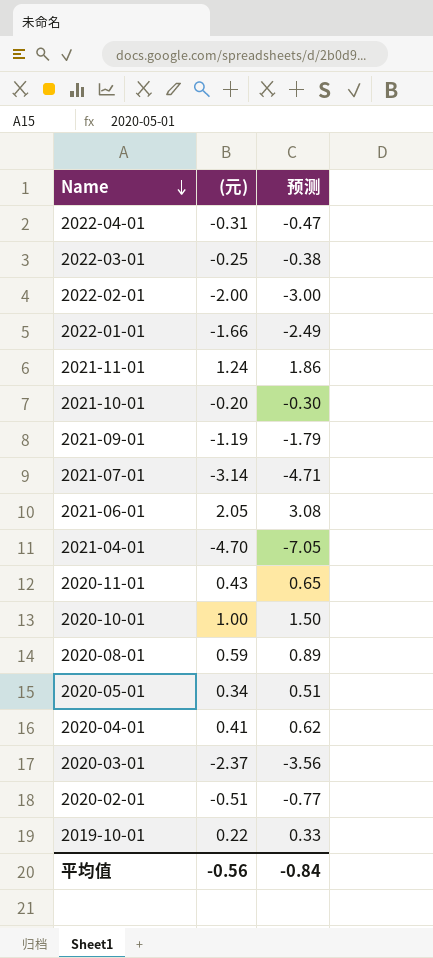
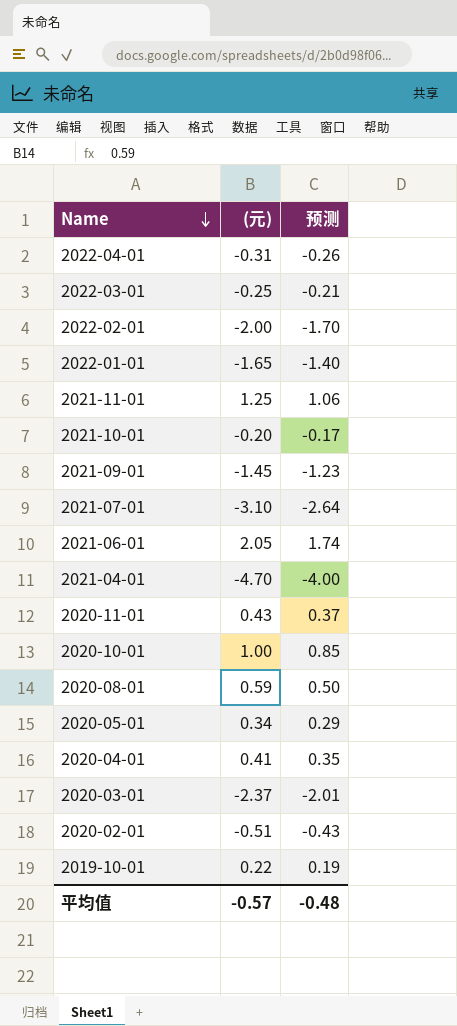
column 预测 | formula: [(元)] * 1.5 -> [(元)] * 0.85
2022-01-01 | (元): -1.66 -> -1.65
2021-11-01 | (元): 1.24 -> 1.25
2021-09-01 | (元): -1.19 -> -1.45
2021-07-01 | (元): -3.14 -> -3.10
平均值 | (元): -0.56 -> -0.57
平均值 | 预测: -0.84 -> -0.48

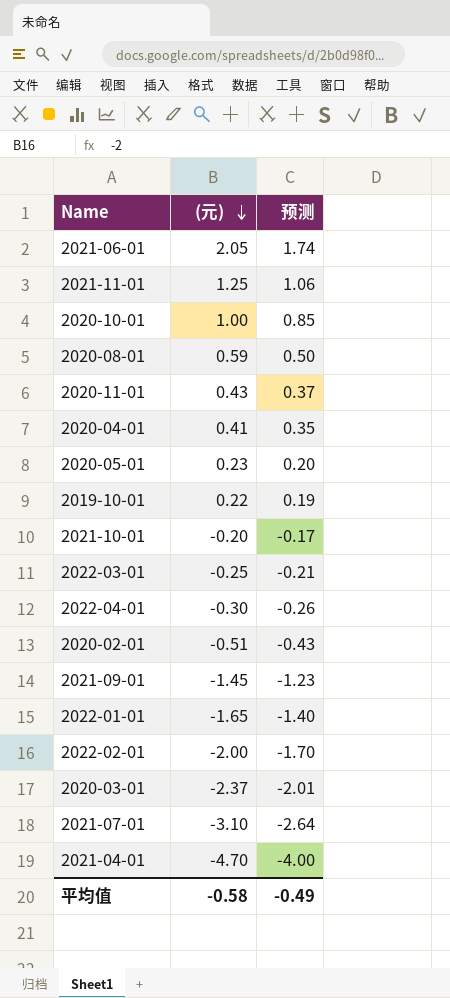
row order: Name descending -> (元) descending
2020-05-01 | (元): 0.34 -> 0.23
2020-05-01 | 预测: 0.29 -> 0.20
2022-04-01 | (元): -0.31 -> -0.30
平均值 | (元): -0.57 -> -0.58
平均值 | 预测: -0.48 -> -0.49

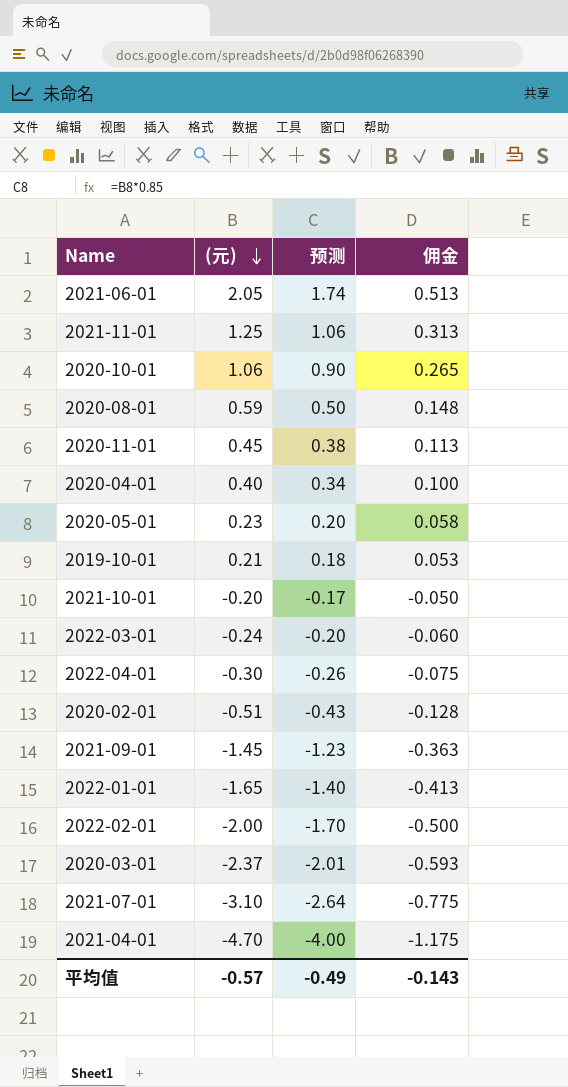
column 佣金 | formula: none -> [(元)] * 0.25
2020-10-01 | (元): 1.00 -> 1.06
2020-10-01 | 预测: 0.85 -> 0.90
2020-11-01 | (元): 0.43 -> 0.45
2020-11-01 | 预测: 0.37 -> 0.38
2020-04-01 | (元): 0.41 -> 0.40
2020-04-01 | 预测: 0.35 -> 0.34
2019-10-01 | (元): 0.22 -> 0.21
2019-10-01 | 预测: 0.19 -> 0.18
2022-03-01 | (元): -0.25 -> -0.24
2022-03-01 | 预测: -0.21 -> -0.20
平均值 | (元): -0.58 -> -0.57

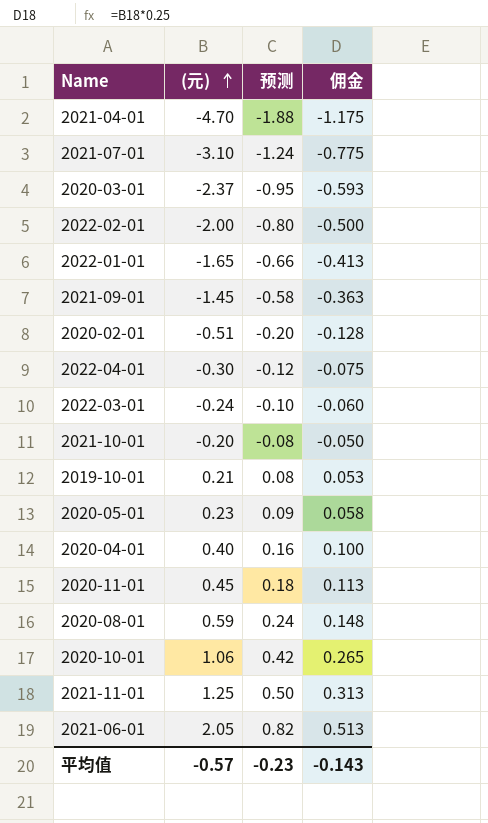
row order: (元) descending -> (元) ascending
column 预测 | formula: [(元)] * 0.85 -> [(元)] * 0.4
平均值 | 预测: -0.49 -> -0.23

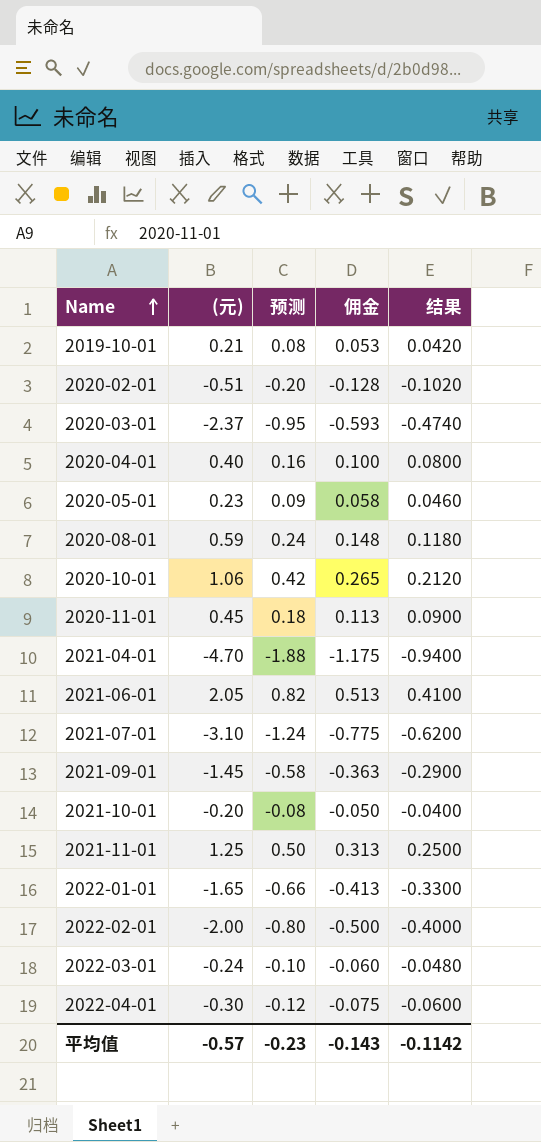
row order: (元) ascending -> Name ascending
column 结果 | formula: none -> [(元)] * 0.2

